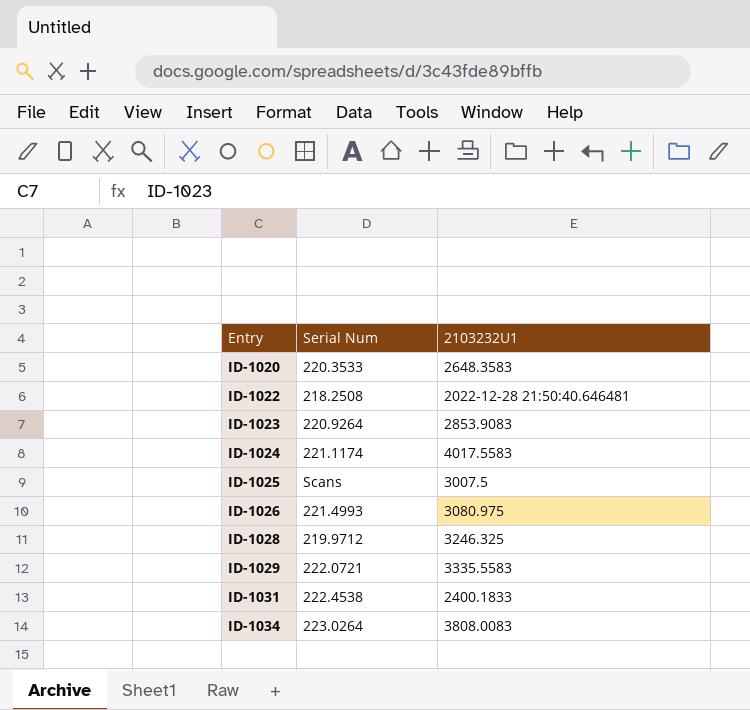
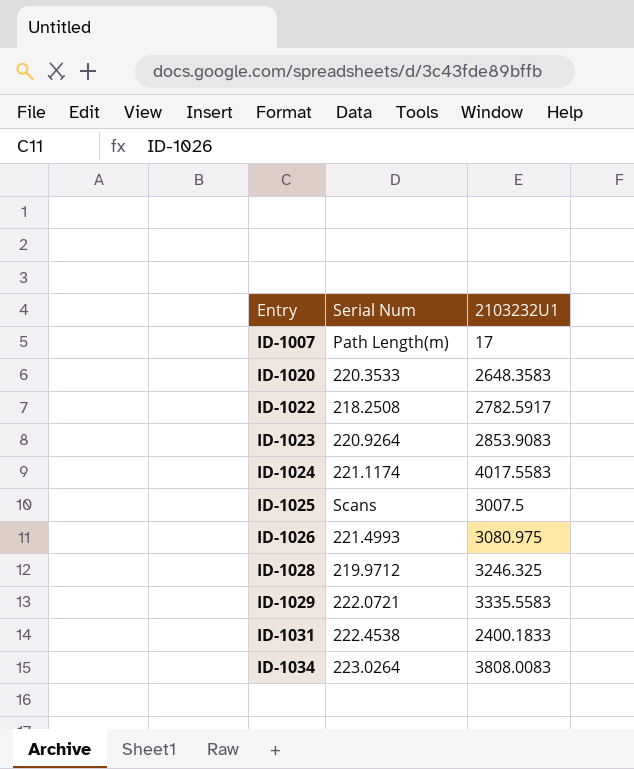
row ID-1007: none -> Path Length(m) | 17
ID-1022 | 2103232U1: 2022-12-28 21:50:40.646481 -> 2782.5917

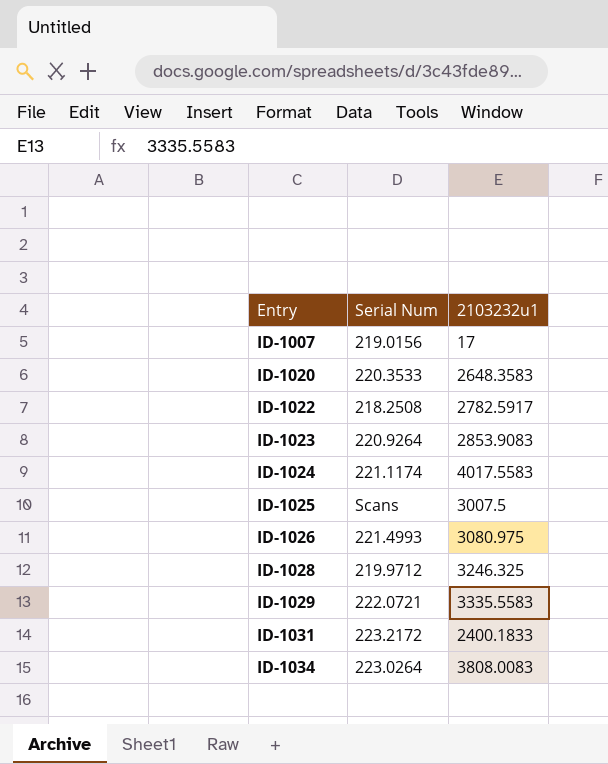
column name: 2103232U1 -> 2103232u1
ID-1007 | Serial Num: Path Length(m) -> 219.0156
ID-1031 | Serial Num: 222.4538 -> 223.2172

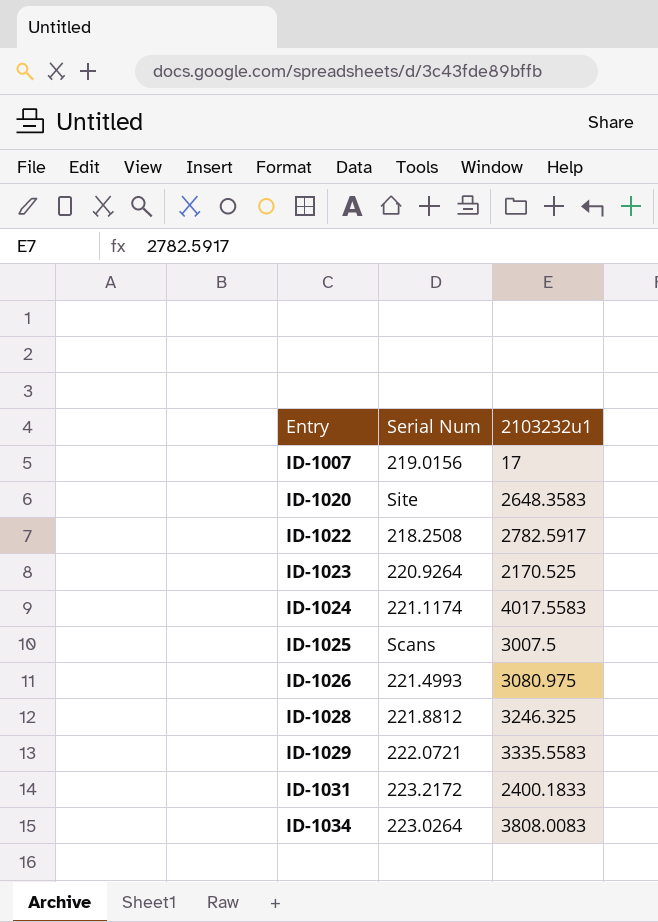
ID-1020 | Serial Num: 220.3533 -> Site
ID-1023 | 2103232u1: 2853.9083 -> 2170.525
ID-1028 | Serial Num: 219.9712 -> 221.8812

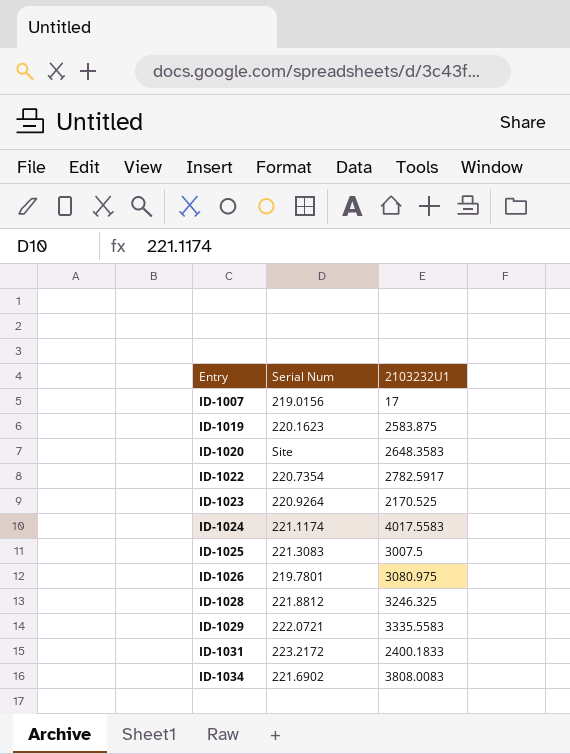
column name: 2103232u1 -> 2103232U1
row ID-1019: none -> 220.1623 | 2583.875
ID-1022 | Serial Num: 218.2508 -> 220.7354
ID-1025 | Serial Num: Scans -> 221.3083
ID-1026 | Serial Num: 221.4993 -> 219.7801
ID-1034 | Serial Num: 223.0264 -> 221.6902

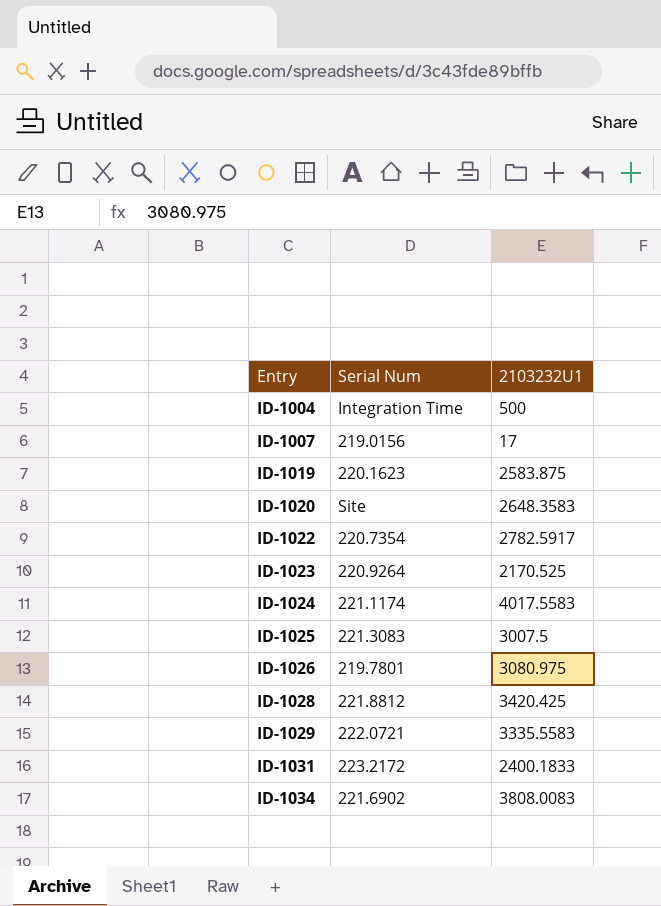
row ID-1004: none -> Integration Time | 500
ID-1028 | 2103232U1: 3246.325 -> 3420.425

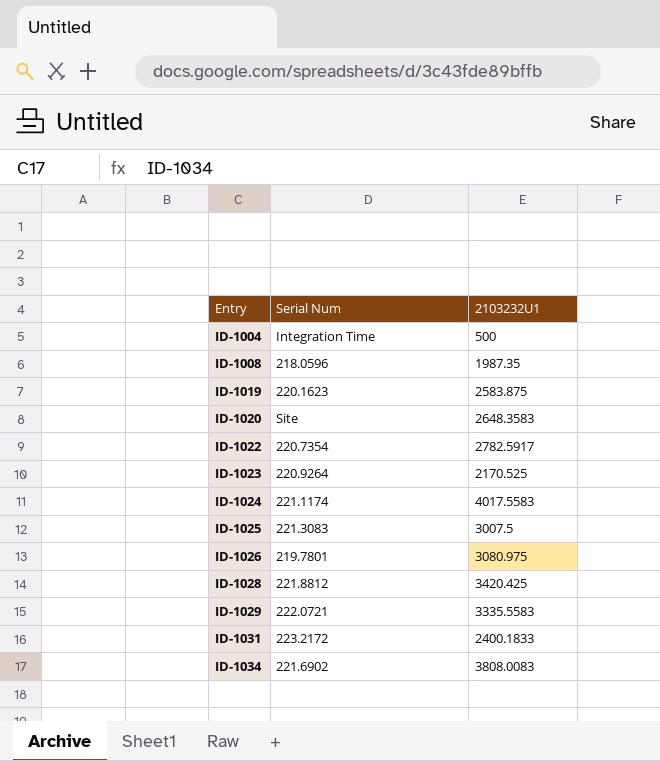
row ID-1007: 219.0156 | 17 -> none
row ID-1008: none -> 218.0596 | 1987.35

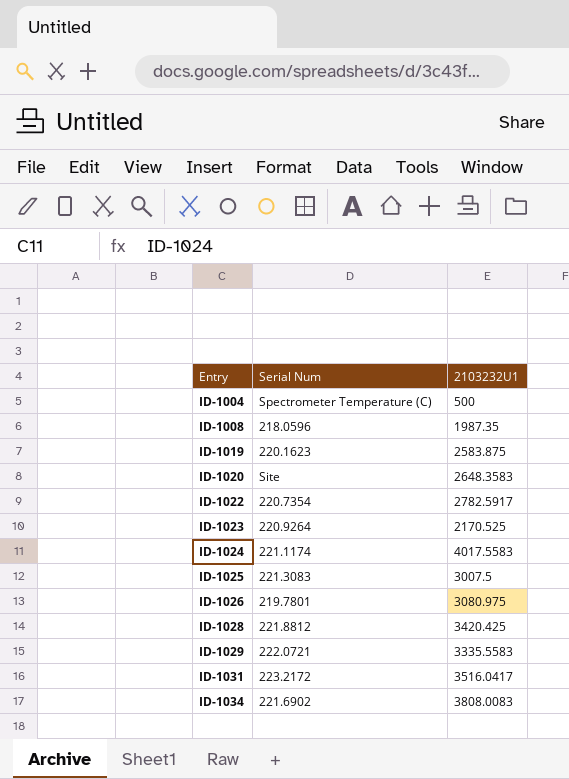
ID-1004 | Serial Num: Integration Time -> Spectrometer Temperature (C)
ID-1031 | 2103232U1: 2400.1833 -> 3516.0417

